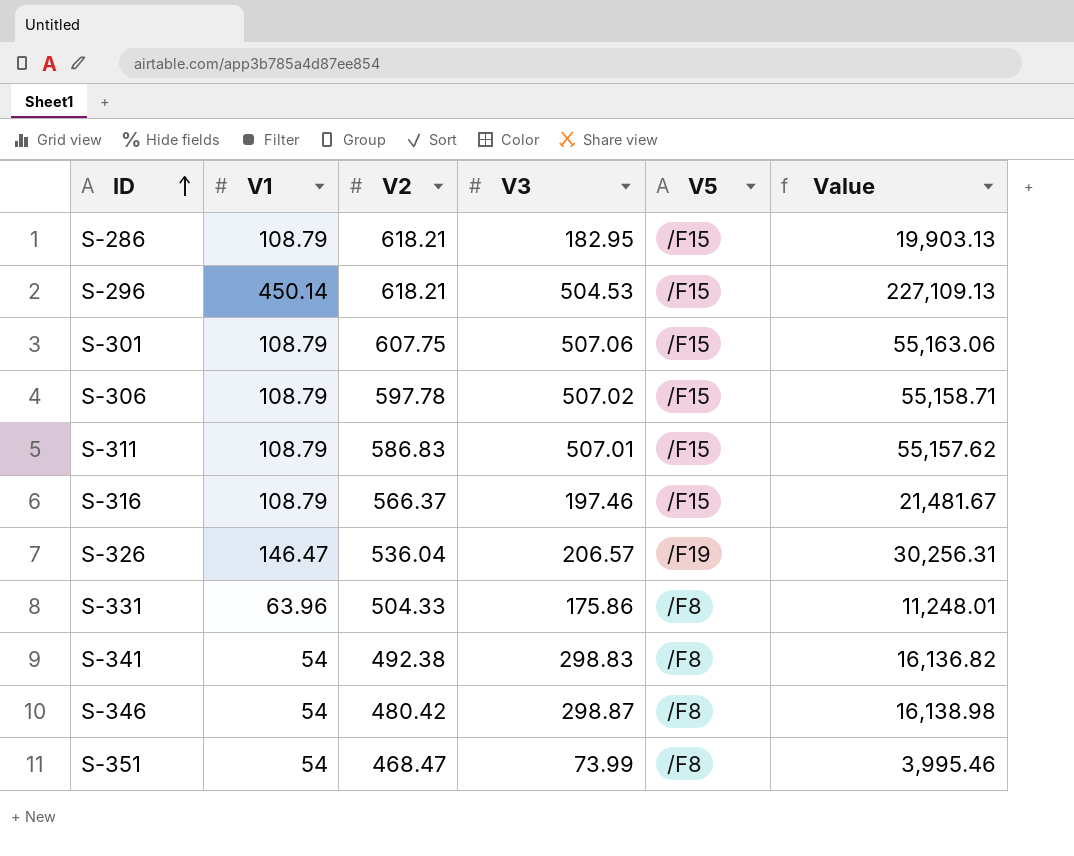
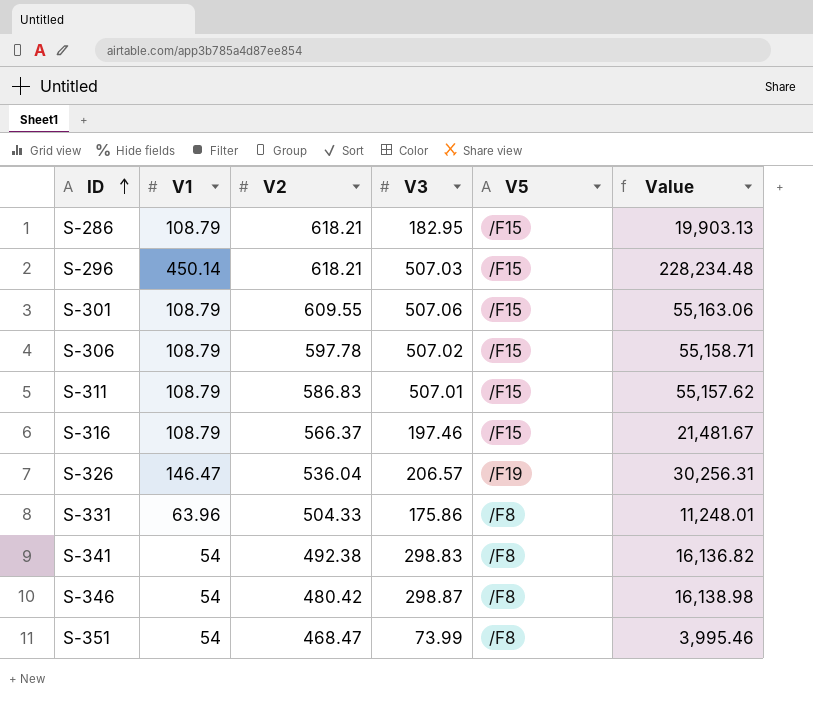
S-296 | V3: 504.53 -> 507.03
S-296 | Value: 227,109.13 -> 228,234.48
S-301 | V2: 607.75 -> 609.55

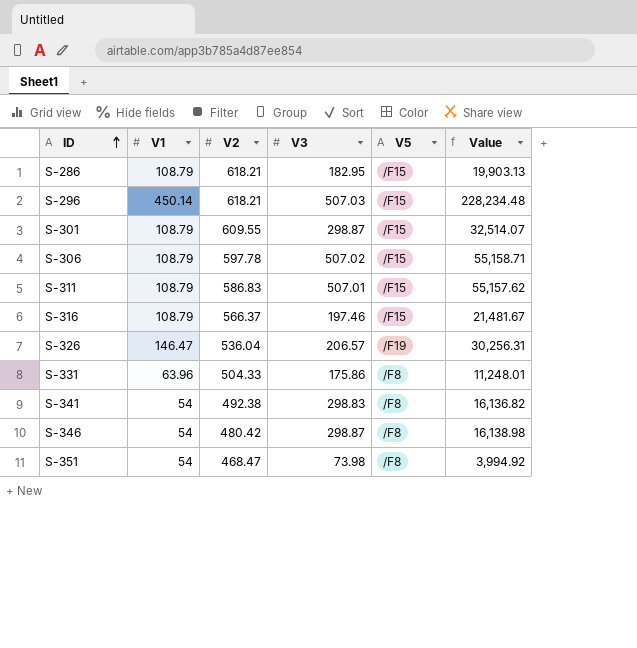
S-301 | V3: 507.06 -> 298.87
S-301 | Value: 55,163.06 -> 32,514.07
S-351 | V3: 73.99 -> 73.98
S-351 | Value: 3,995.46 -> 3,994.92

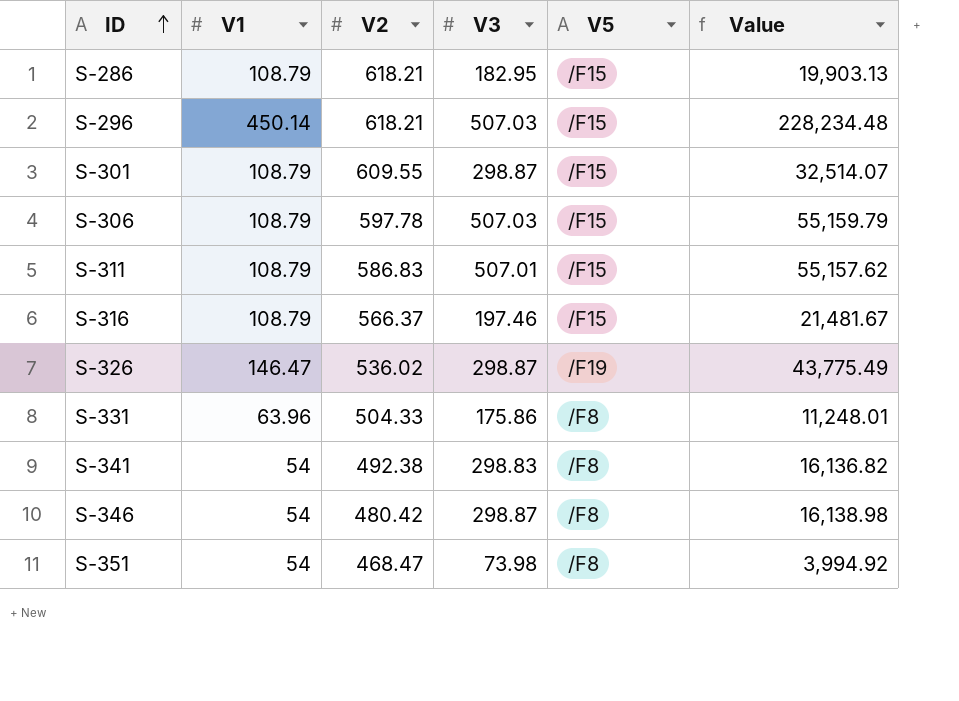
S-306 | V3: 507.02 -> 507.03
S-306 | Value: 55,158.71 -> 55,159.79
S-326 | V2: 536.04 -> 536.02
S-326 | V3: 206.57 -> 298.87
S-326 | Value: 30,256.31 -> 43,775.49

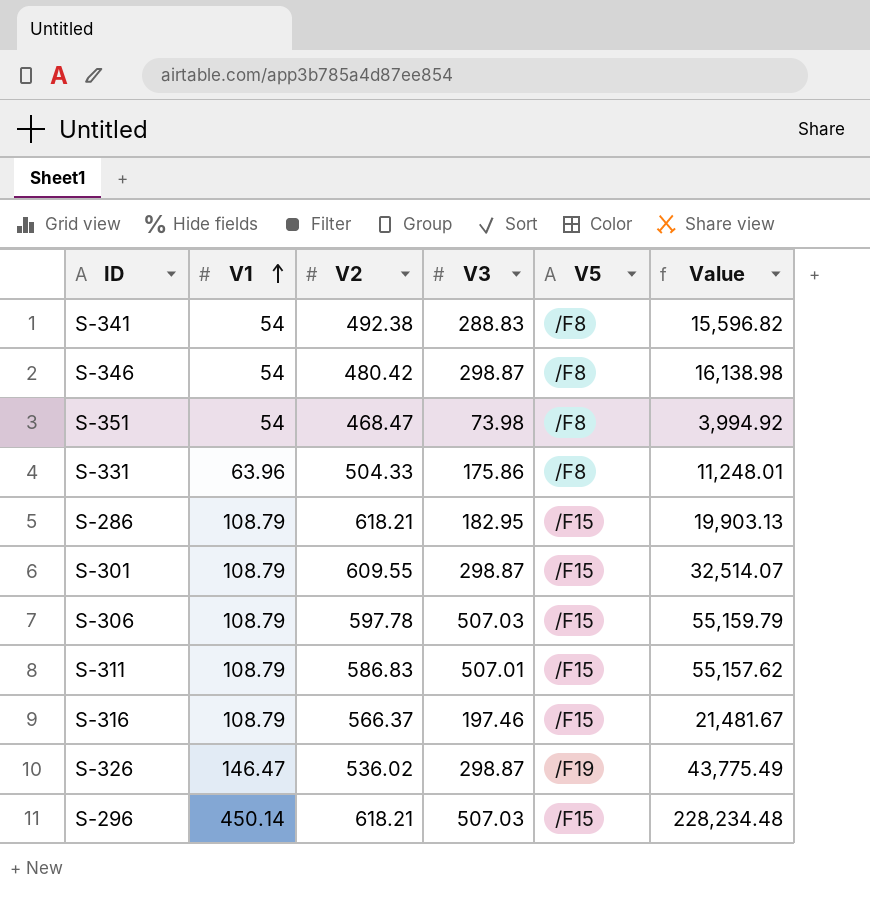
row order: ID ascending -> V1 ascending
S-341 | V3: 298.83 -> 288.83
S-341 | Value: 16,136.82 -> 15,596.82

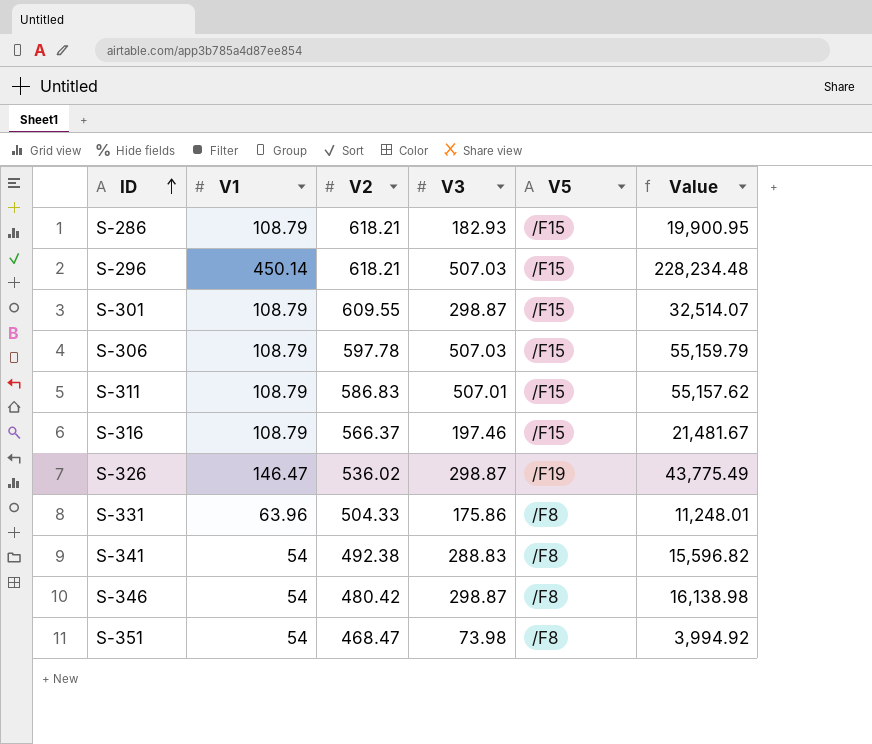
row order: V1 ascending -> ID ascending
S-286 | V3: 182.95 -> 182.93
S-286 | Value: 19,903.13 -> 19,900.95

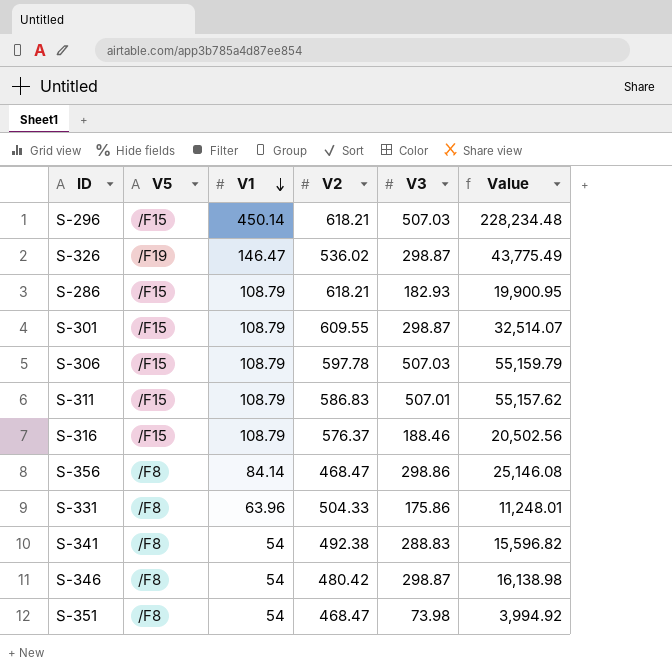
row order: ID ascending -> V1 descending
column V5 | position: 5 -> 2
S-316 | V2: 566.37 -> 576.37
S-316 | V3: 197.46 -> 188.46
S-316 | Value: 21,481.67 -> 20,502.56
row S-356: none -> /F8 | 84.14 | 468.47 | 298.86 | 25,146.08

